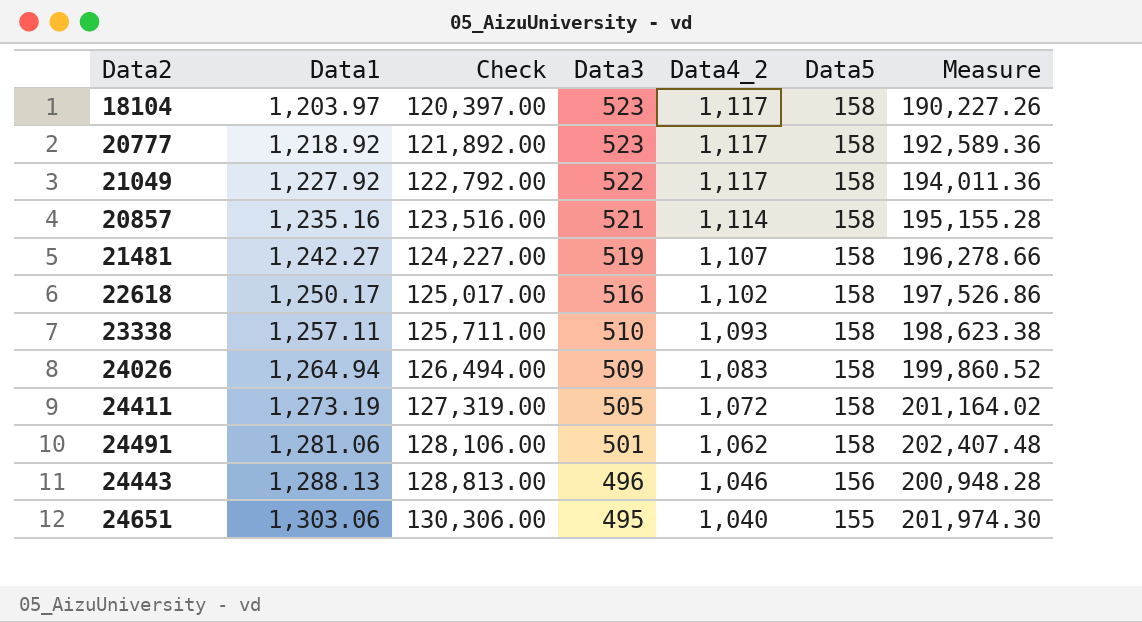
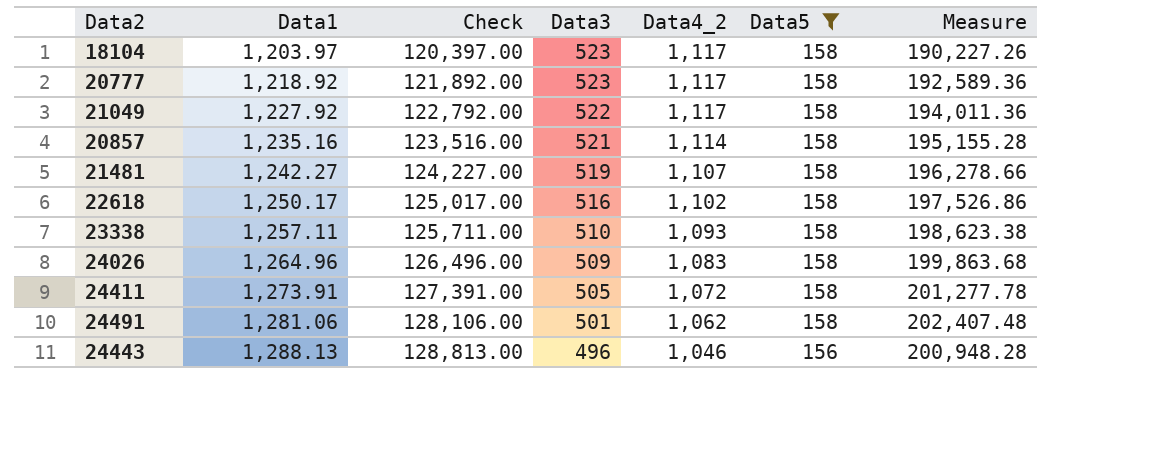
filter: none -> Data5 != 155
24026 | Data1: 1,264.94 -> 1,264.96
24026 | Check: 126,494.00 -> 126,496.00
24026 | Measure: 199,860.52 -> 199,863.68
24411 | Data1: 1,273.19 -> 1,273.91
24411 | Check: 127,319.00 -> 127,391.00
24411 | Measure: 201,164.02 -> 201,277.78

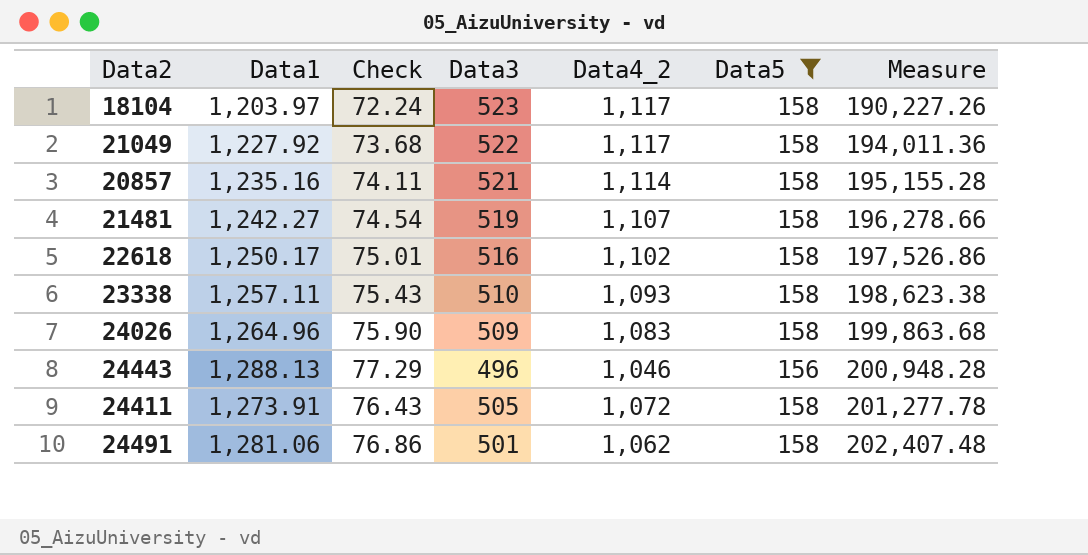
row order: Data1 ascending -> Measure ascending
column Check | formula: [Data1] * 100 -> [Data1] * 0.06
row 20777: 1,218.92 | 121,892.00 | 523 | 1,117 | 158 | 192,589.36 -> none

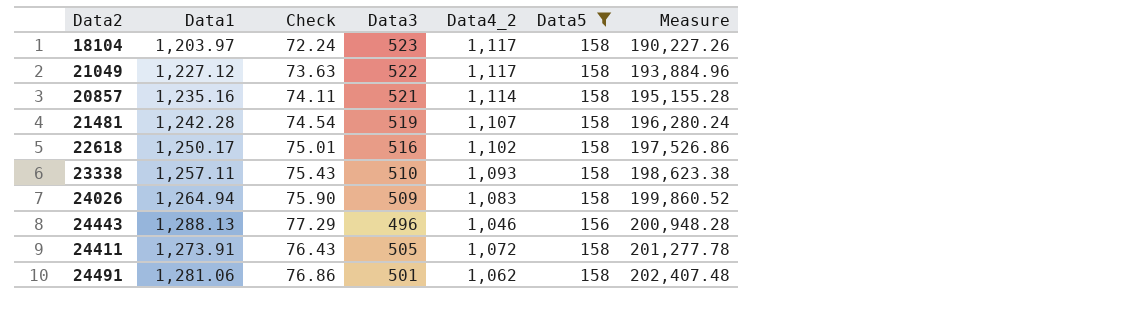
21049 | Data1: 1,227.92 -> 1,227.12
21049 | Check: 73.68 -> 73.63
21049 | Measure: 194,011.36 -> 193,884.96
21481 | Data1: 1,242.27 -> 1,242.28
21481 | Measure: 196,278.66 -> 196,280.24
24026 | Data1: 1,264.96 -> 1,264.94
24026 | Measure: 199,863.68 -> 199,860.52

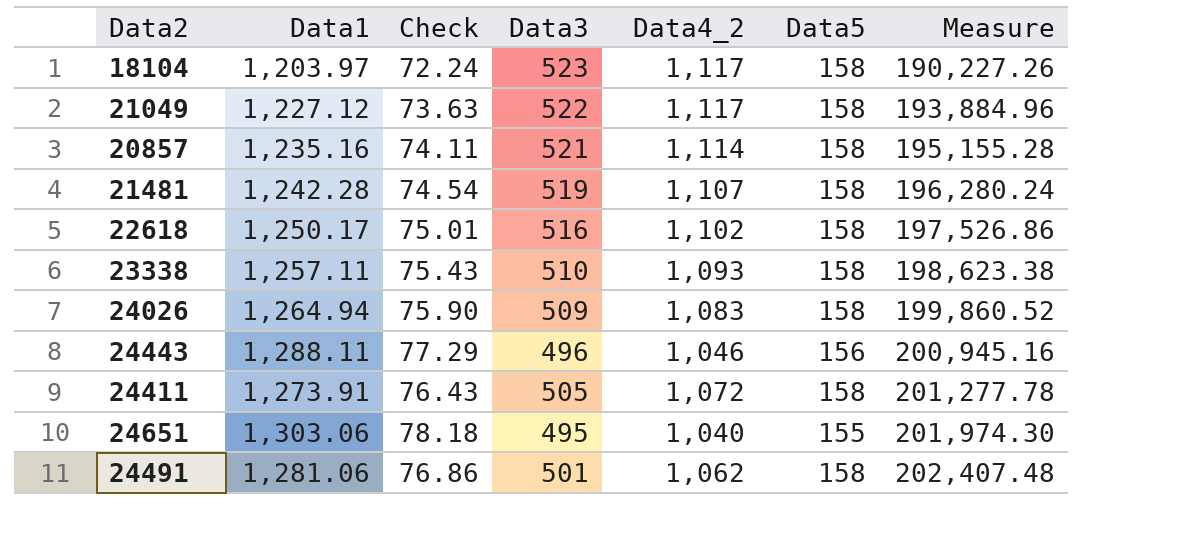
filter: Data5 != 155 -> none
24443 | Data1: 1,288.13 -> 1,288.11
24443 | Measure: 200,948.28 -> 200,945.16

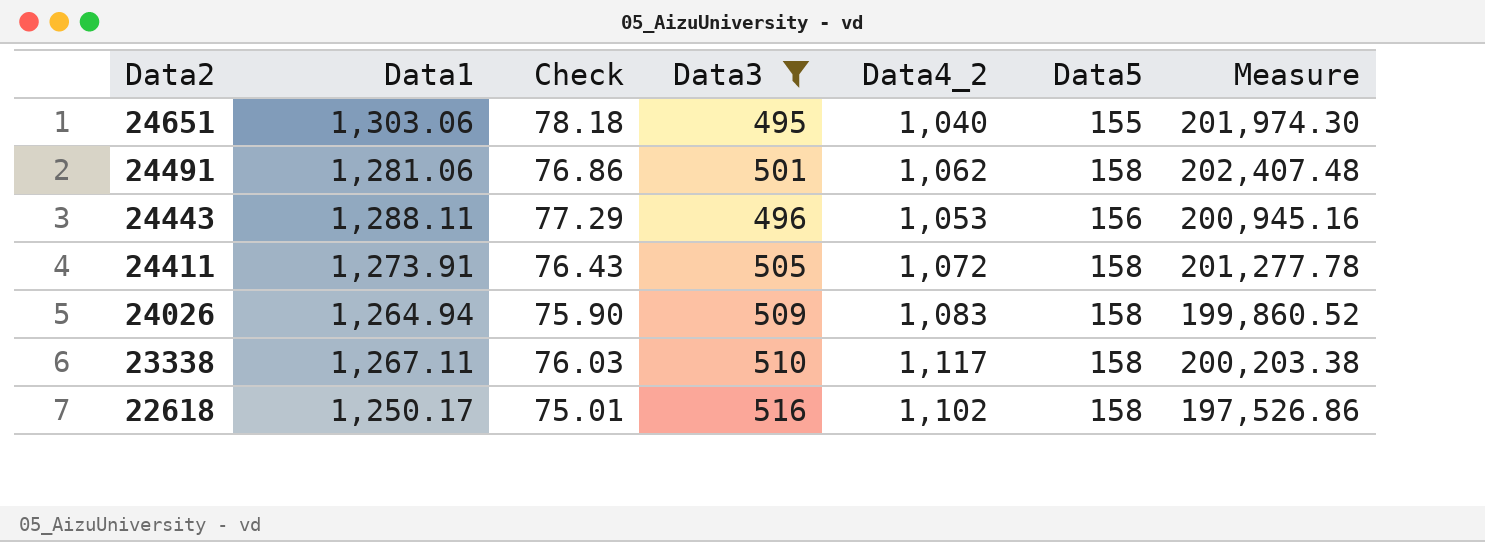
filter: none -> Data3 <= 516
row order: Measure ascending -> Data2 descending
24443 | Data4_2: 1,046 -> 1,053
23338 | Data1: 1,257.11 -> 1,267.11
23338 | Check: 75.43 -> 76.03
23338 | Data4_2: 1,093 -> 1,117
23338 | Measure: 198,623.38 -> 200,203.38

